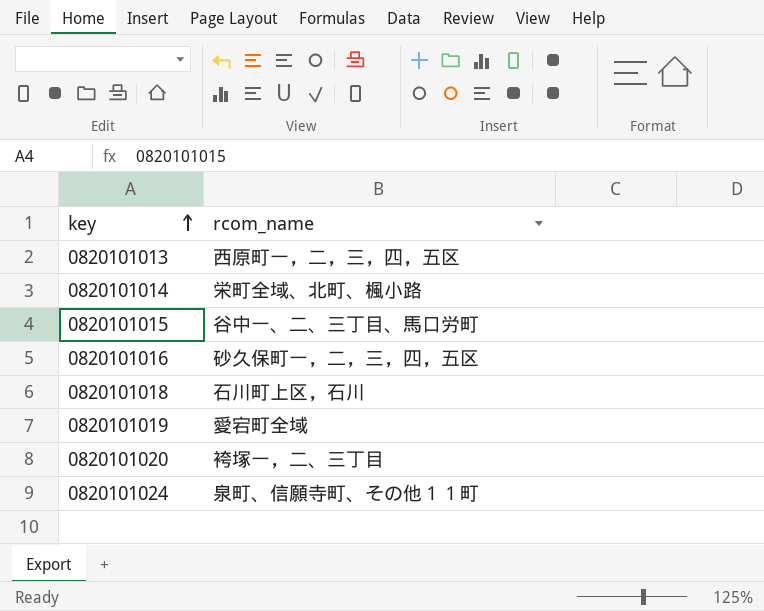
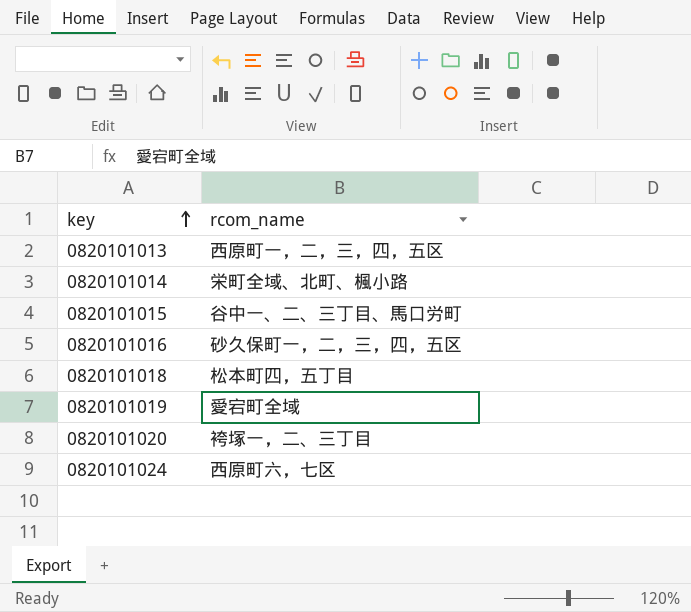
0820101018 | rcom_name: 石川町上区，石川 -> 松本町四，五丁目
0820101024 | rcom_name: 泉町、信願寺町、その他１１町 -> 西原町六，七区

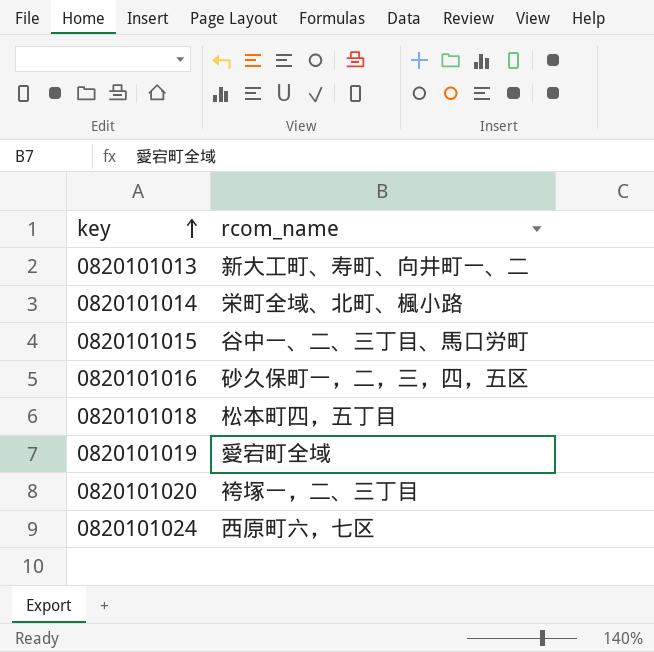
0820101013 | rcom_name: 西原町一，二，三，四，五区 -> 新大工町、寿町、向井町一、二

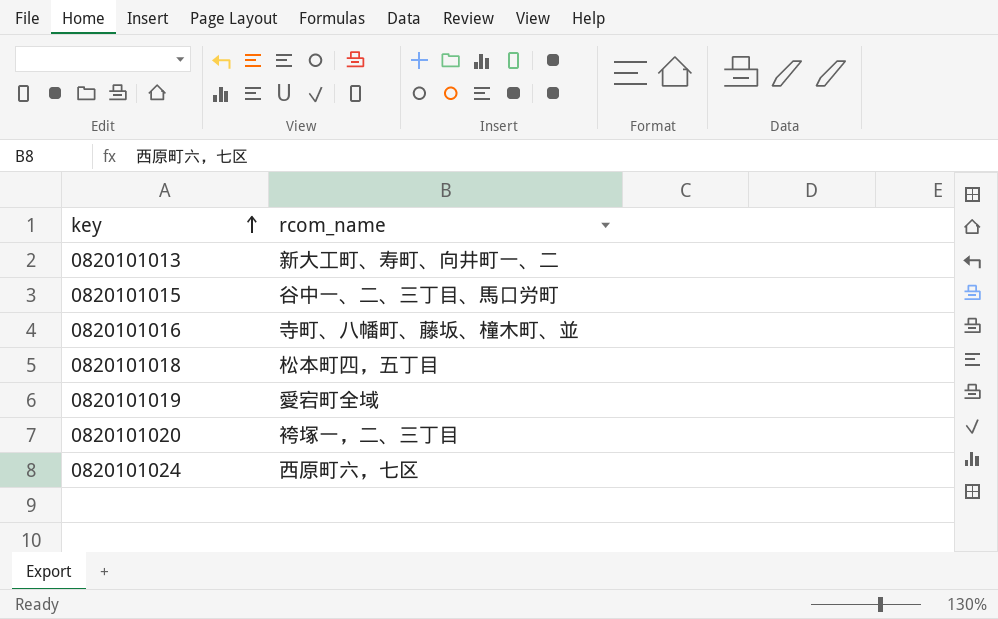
row 0820101014: 栄町全域、北町、楓小路 -> none
0820101016 | rcom_name: 砂久保町一，二，三，四，五区 -> 寺町、八幡町、藤坂、橦木町、並

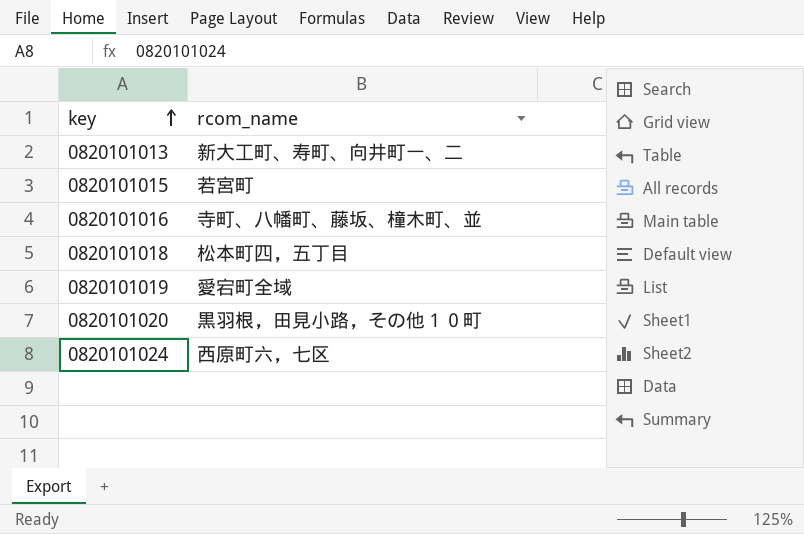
0820101015 | rcom_name: 谷中一、二、三丁目、馬口労町 -> 若宮町
0820101020 | rcom_name: 袴塚一，二、三丁目 -> 黒羽根，田見小路，その他１０町

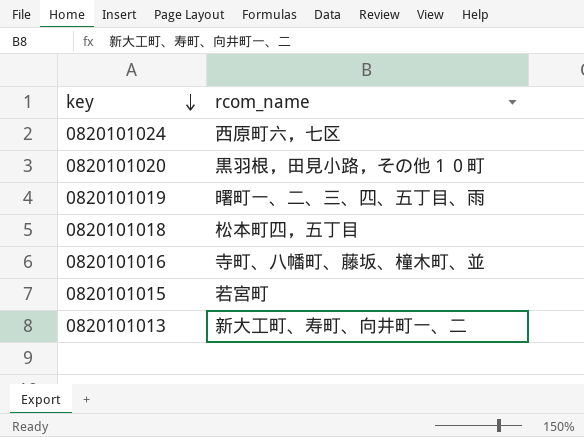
row order: key ascending -> key descending
0820101019 | rcom_name: 愛宕町全域 -> 曙町一、二、三、四、五丁目、雨

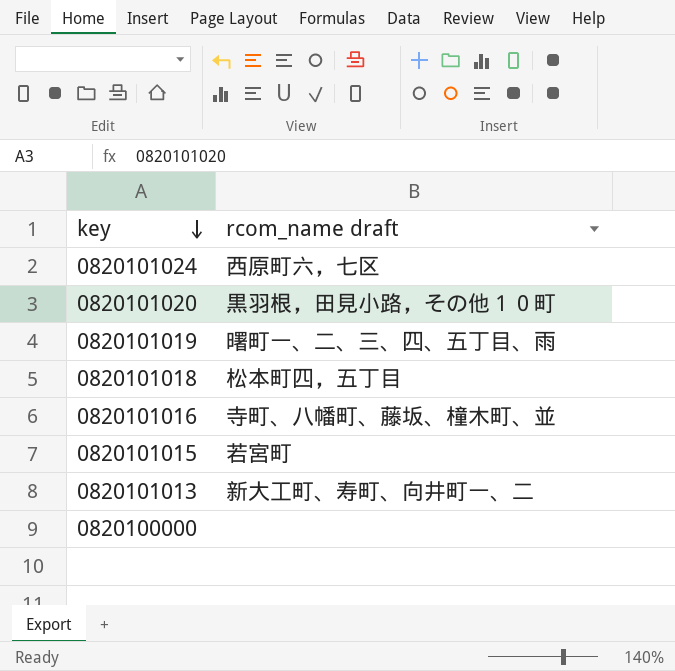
column name: rcom_name -> rcom_name draft
row 0820100000: none -> none

